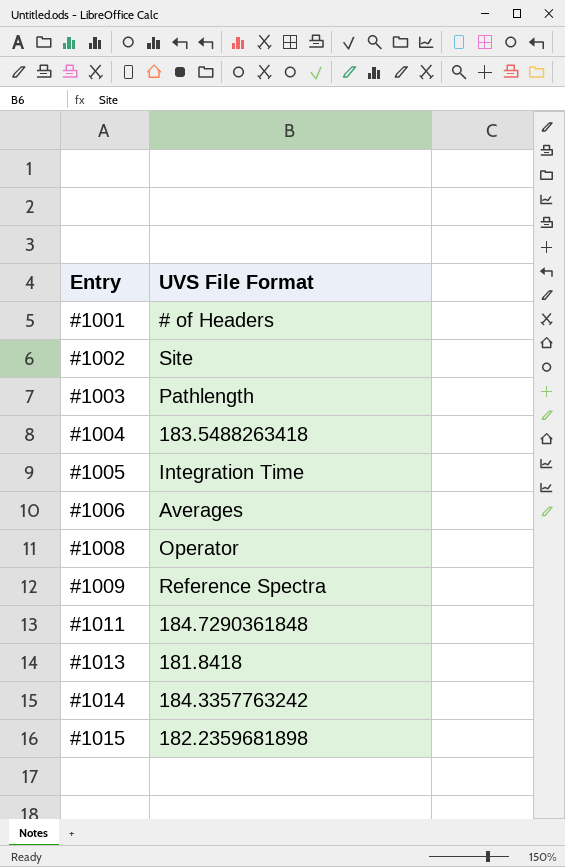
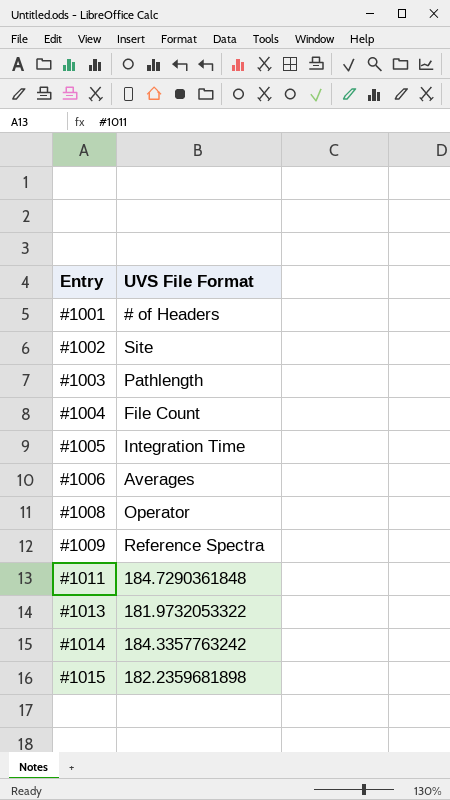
#1004 | UVS File Format: 183.5488263418 -> File Count
#1013 | UVS File Format: 181.8418 -> 181.9732053322

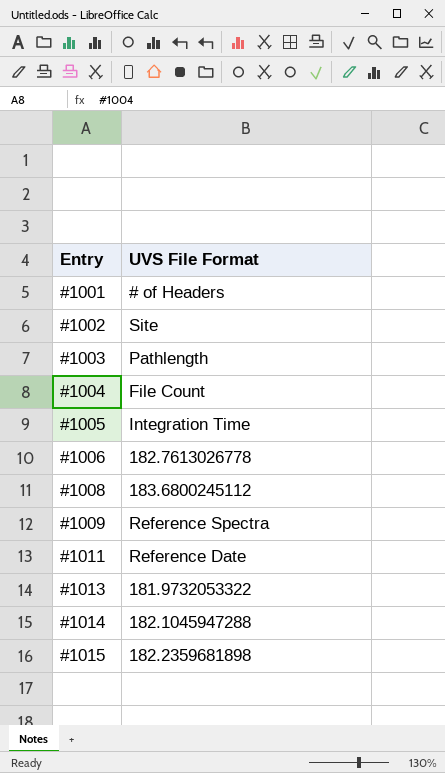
#1006 | UVS File Format: Averages -> 182.7613026778
#1008 | UVS File Format: Operator -> 183.6800245112
#1011 | UVS File Format: 184.7290361848 -> Reference Date
#1014 | UVS File Format: 184.3357763242 -> 182.1045947288

